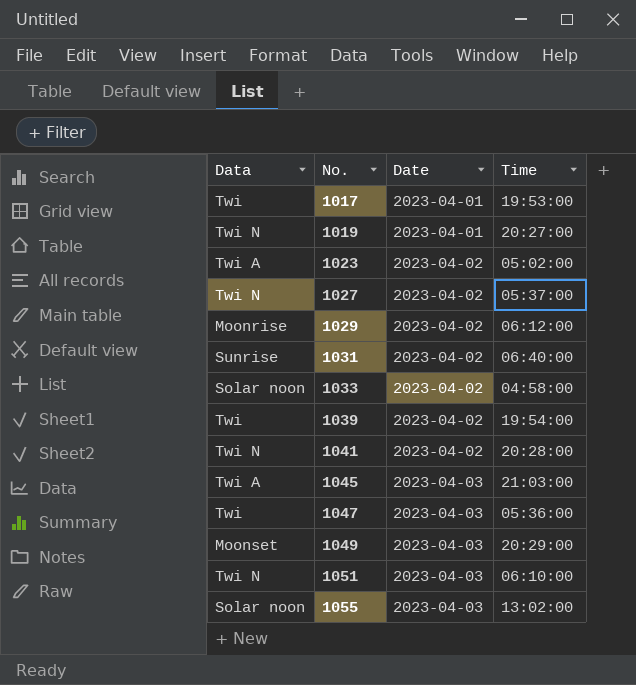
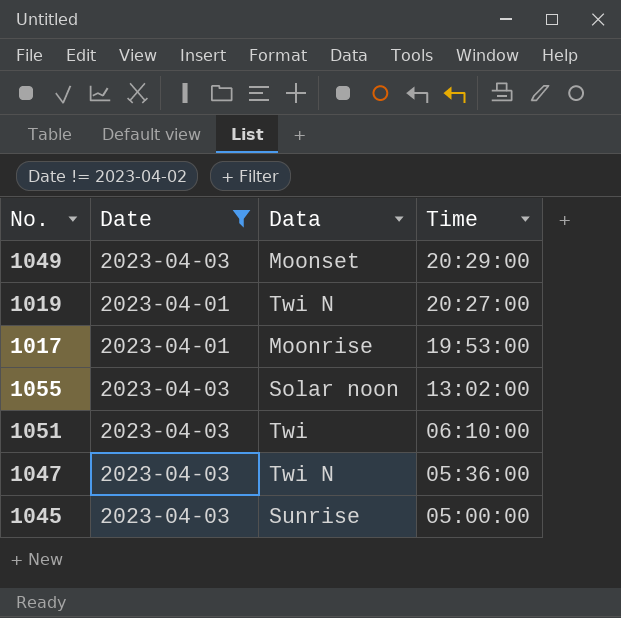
filter: none -> Date != 2023-04-02
row order: No. ascending -> Time descending
column Data | position: 1 -> 3
1017 | Data: Twi -> Moonrise
1051 | Data: Twi N -> Twi
1047 | Data: Twi -> Twi N
1045 | Data: Twi A -> Sunrise
1045 | Time: 21:03:00 -> 05:00:00

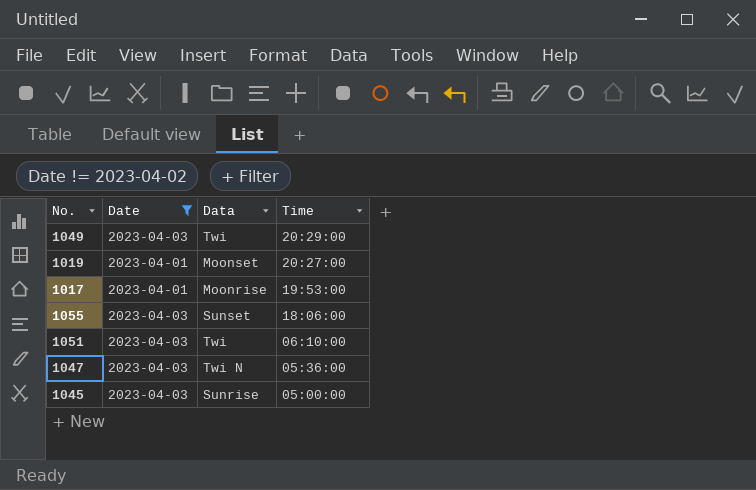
1049 | Data: Moonset -> Twi
1019 | Data: Twi N -> Moonset
1055 | Data: Solar noon -> Sunset
1055 | Time: 13:02:00 -> 18:06:00

